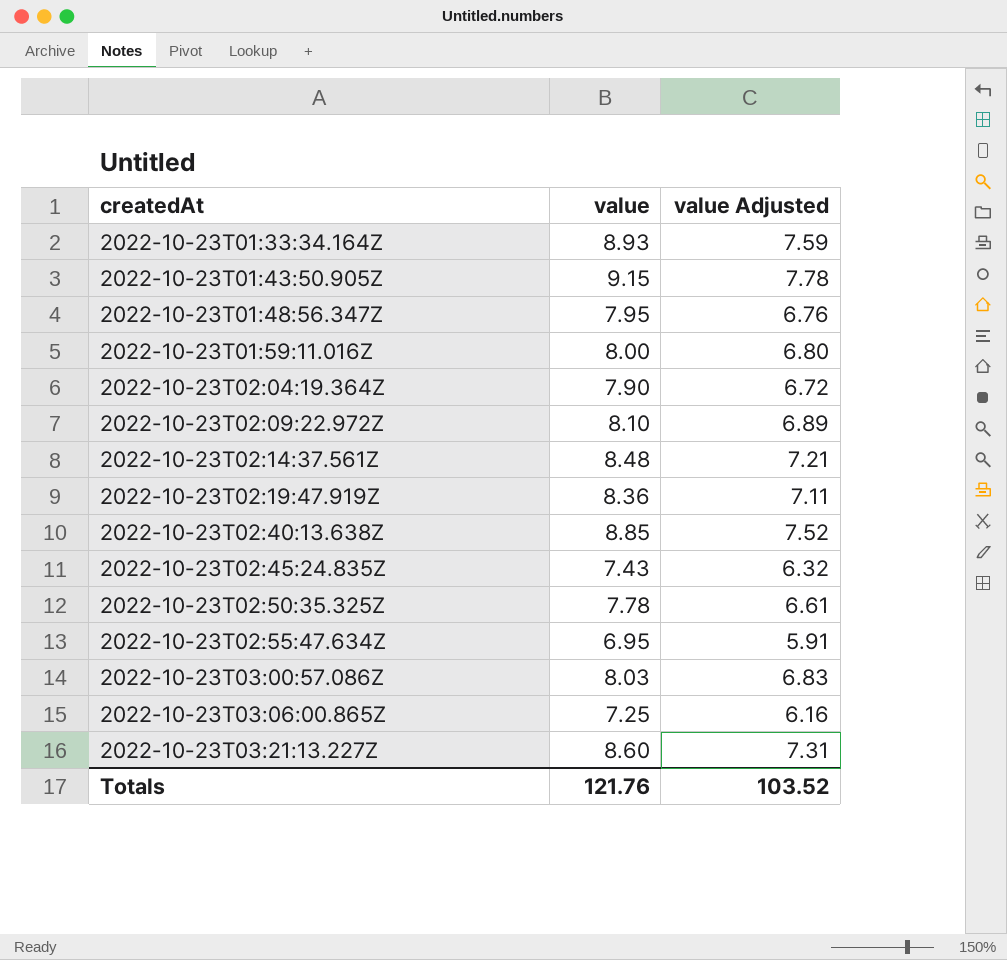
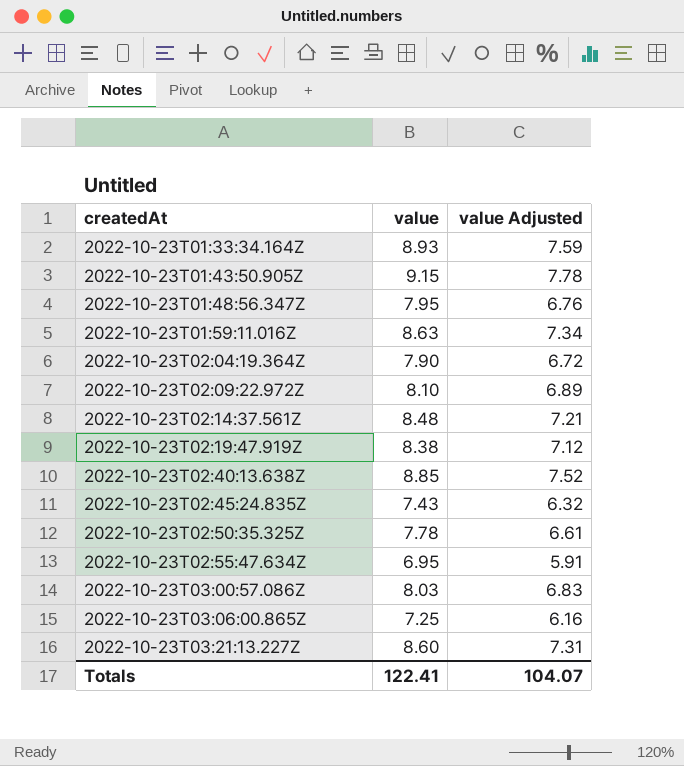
2022-10-23T01:59:11.016Z | value: 8.00 -> 8.63
2022-10-23T01:59:11.016Z | value Adjusted: 6.80 -> 7.34
2022-10-23T02:19:47.919Z | value: 8.36 -> 8.38
2022-10-23T02:19:47.919Z | value Adjusted: 7.11 -> 7.12
Totals | value: 121.76 -> 122.41
Totals | value Adjusted: 103.52 -> 104.07

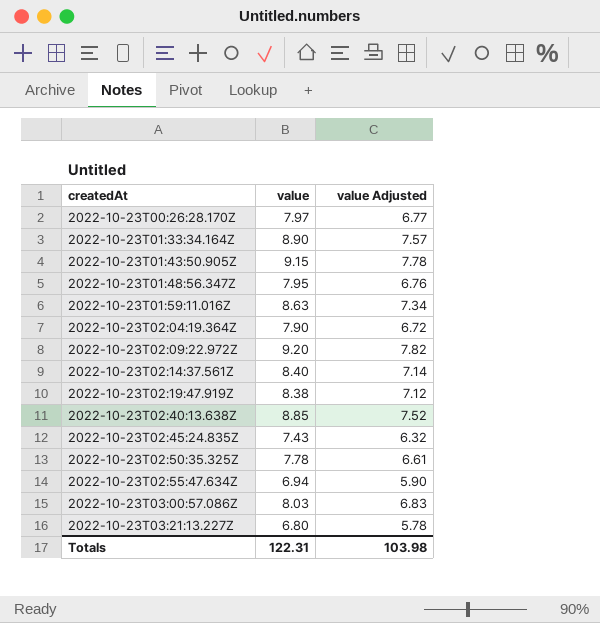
row 2022-10-23T03:06:00.865Z: 7.25 | 6.16 -> none
row 2022-10-23T00:26:28.170Z: none -> 7.97 | 6.77
2022-10-23T01:33:34.164Z | value: 8.93 -> 8.90
2022-10-23T01:33:34.164Z | value Adjusted: 7.59 -> 7.57
2022-10-23T02:09:22.972Z | value: 8.10 -> 9.20
2022-10-23T02:09:22.972Z | value Adjusted: 6.89 -> 7.82
2022-10-23T02:14:37.561Z | value: 8.48 -> 8.40
2022-10-23T02:14:37.561Z | value Adjusted: 7.21 -> 7.14
2022-10-23T02:55:47.634Z | value: 6.95 -> 6.94
2022-10-23T02:55:47.634Z | value Adjusted: 5.91 -> 5.90
2022-10-23T03:21:13.227Z | value: 8.60 -> 6.80
2022-10-23T03:21:13.227Z | value Adjusted: 7.31 -> 5.78
Totals | value: 122.41 -> 122.31
Totals | value Adjusted: 104.07 -> 103.98

